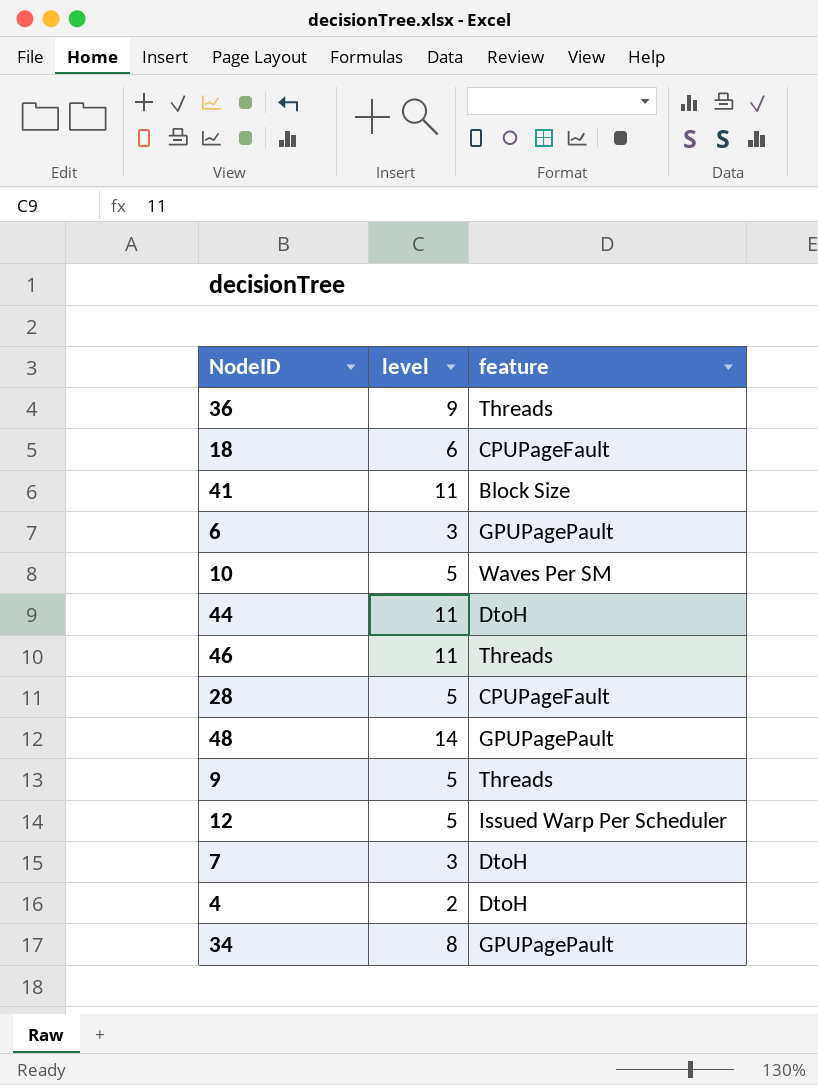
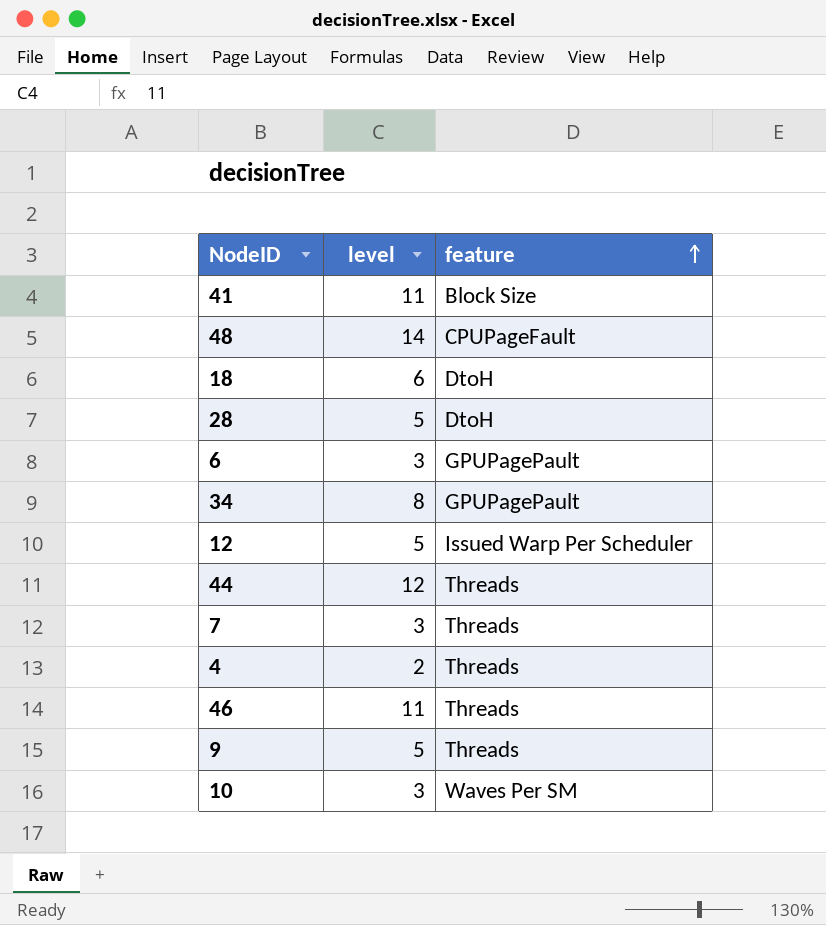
row order: none -> feature ascending
row 36: 9 | Threads -> none
48 | feature: GPUPagePault -> CPUPageFault
18 | feature: CPUPageFault -> DtoH
28 | feature: CPUPageFault -> DtoH
44 | level: 11 -> 12
44 | feature: DtoH -> Threads
7 | feature: DtoH -> Threads
4 | feature: DtoH -> Threads
10 | level: 5 -> 3

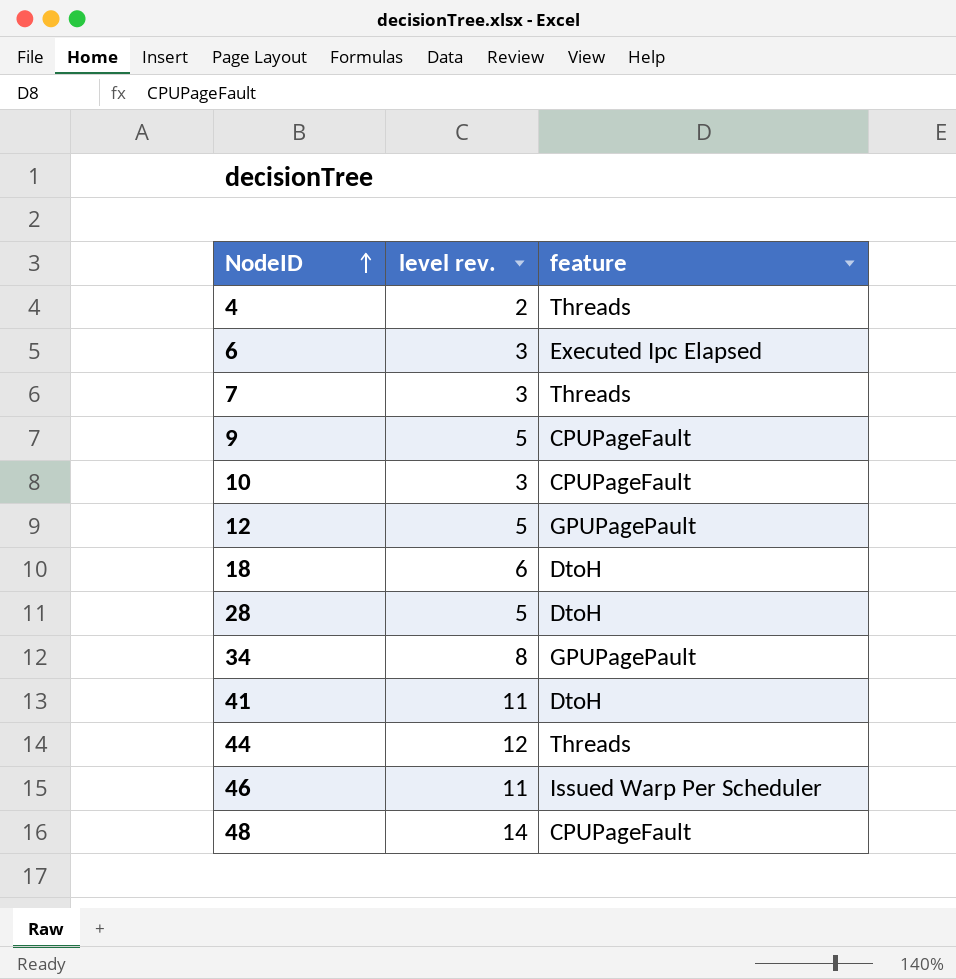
row order: feature ascending -> NodeID ascending
column name: level -> level rev.
6 | feature: GPUPagePault -> Executed Ipc Elapsed
9 | feature: Threads -> CPUPageFault
10 | feature: Waves Per SM -> CPUPageFault
12 | feature: Issued Warp Per Scheduler -> GPUPagePault
41 | feature: Block Size -> DtoH
46 | feature: Threads -> Issued Warp Per Scheduler

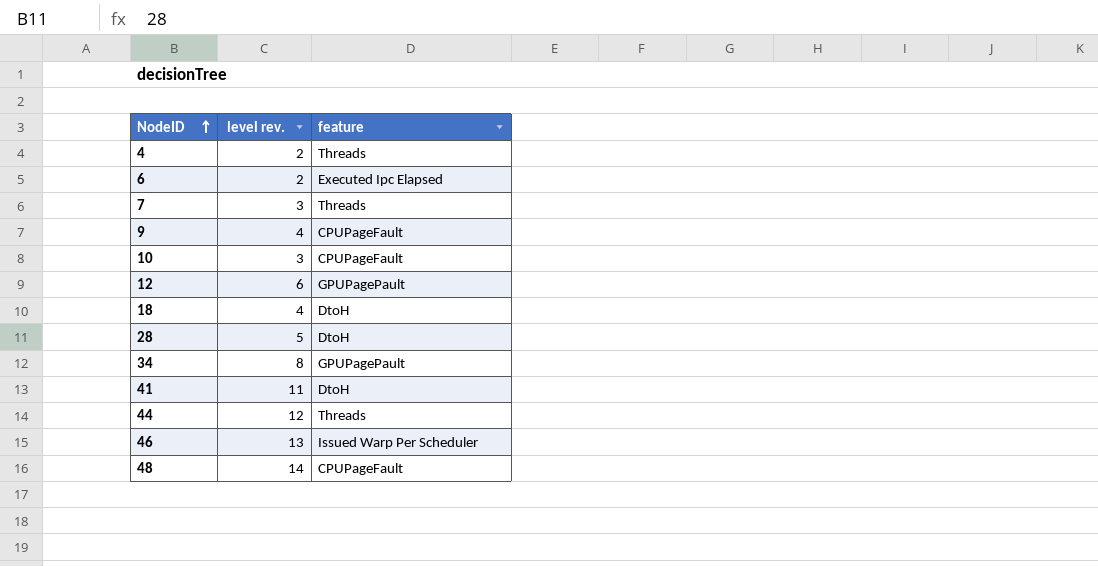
6 | level rev.: 3 -> 2
9 | level rev.: 5 -> 4
12 | level rev.: 5 -> 6
18 | level rev.: 6 -> 4
46 | level rev.: 11 -> 13

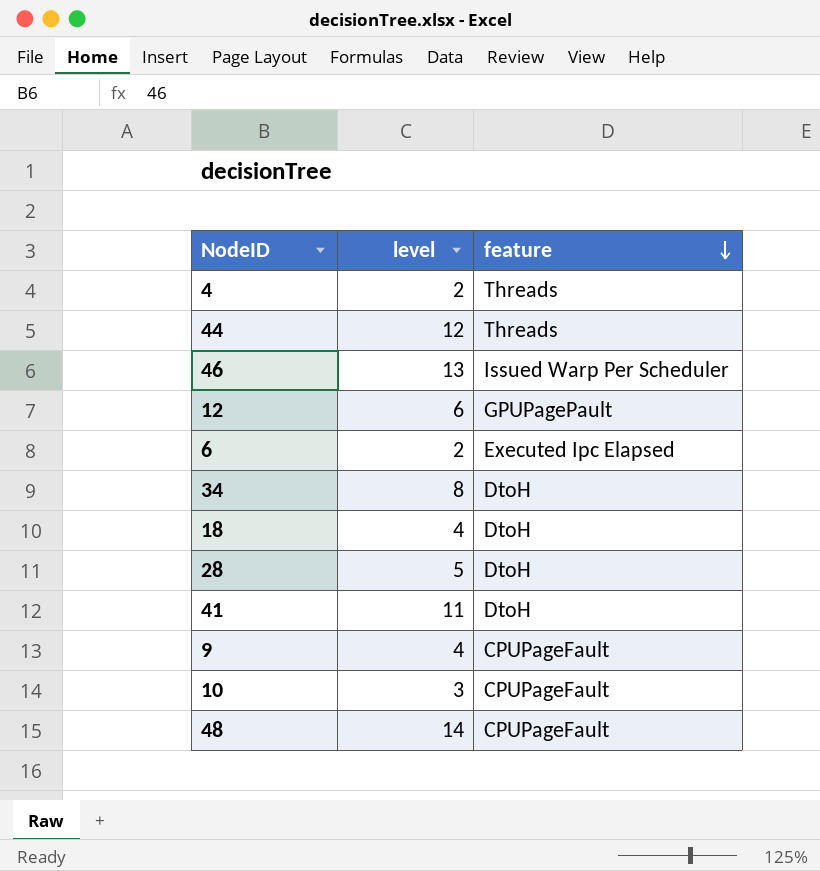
row order: NodeID ascending -> feature descending
column name: level rev. -> level
row 7: 3 | Threads -> none
34 | feature: GPUPagePault -> DtoH

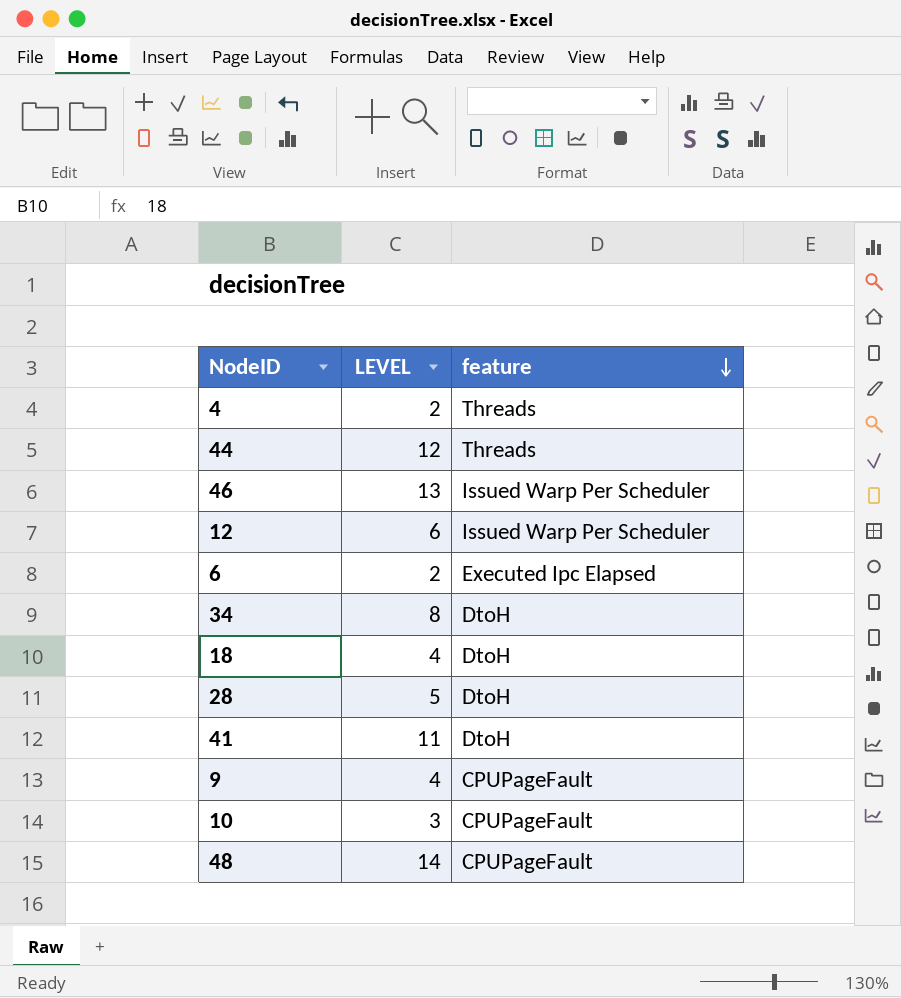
column name: level -> LEVEL
12 | feature: GPUPagePault -> Issued Warp Per Scheduler

